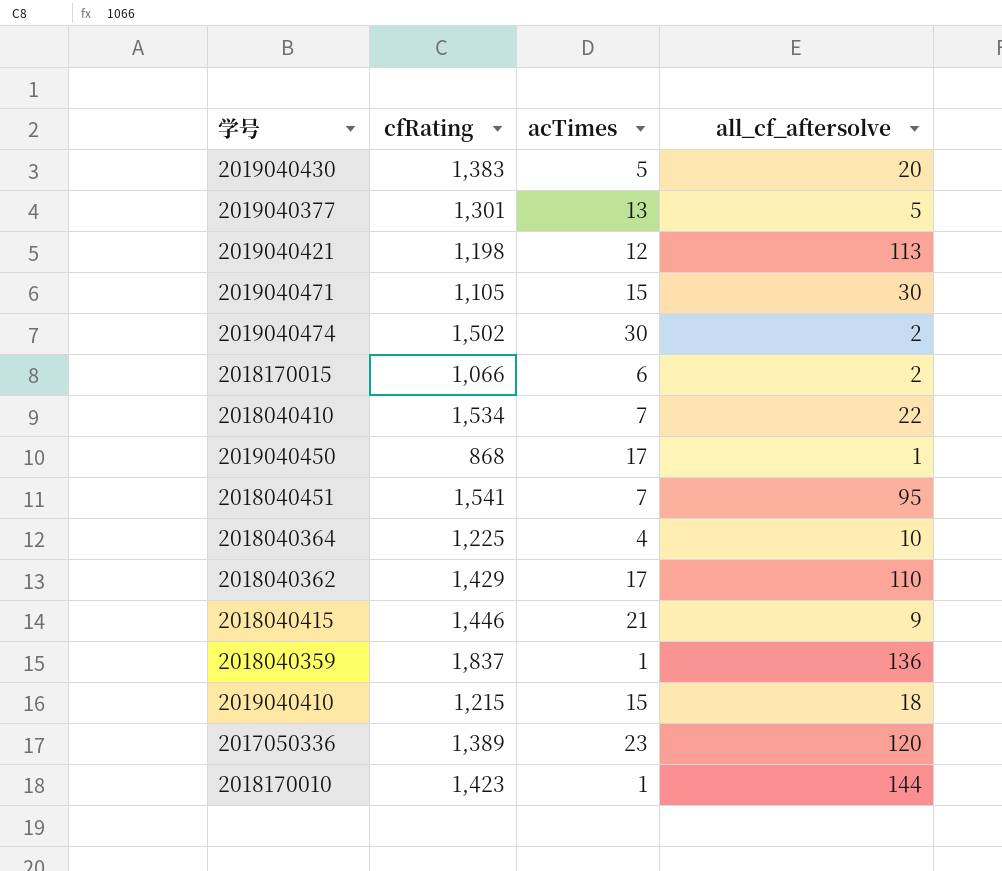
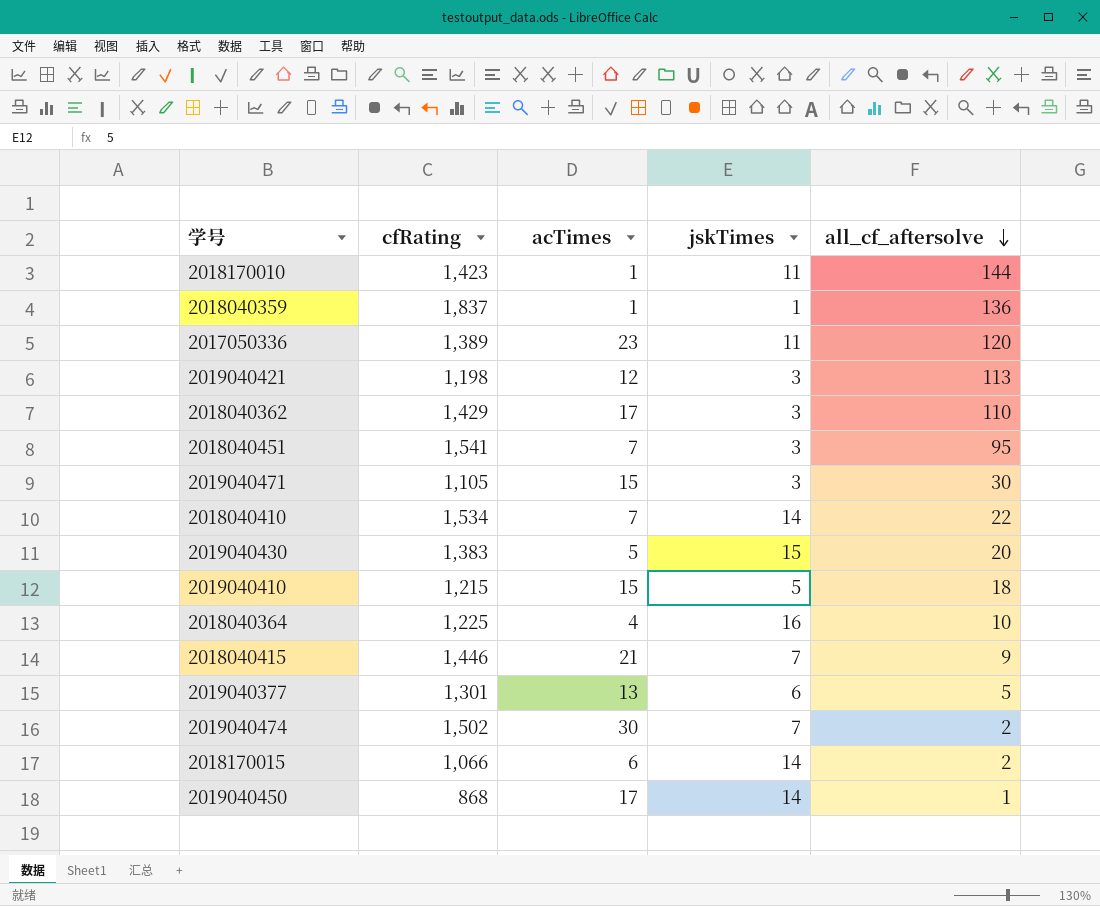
row order: none -> all_cf_aftersolve descending
column jskTimes | position: none -> 4

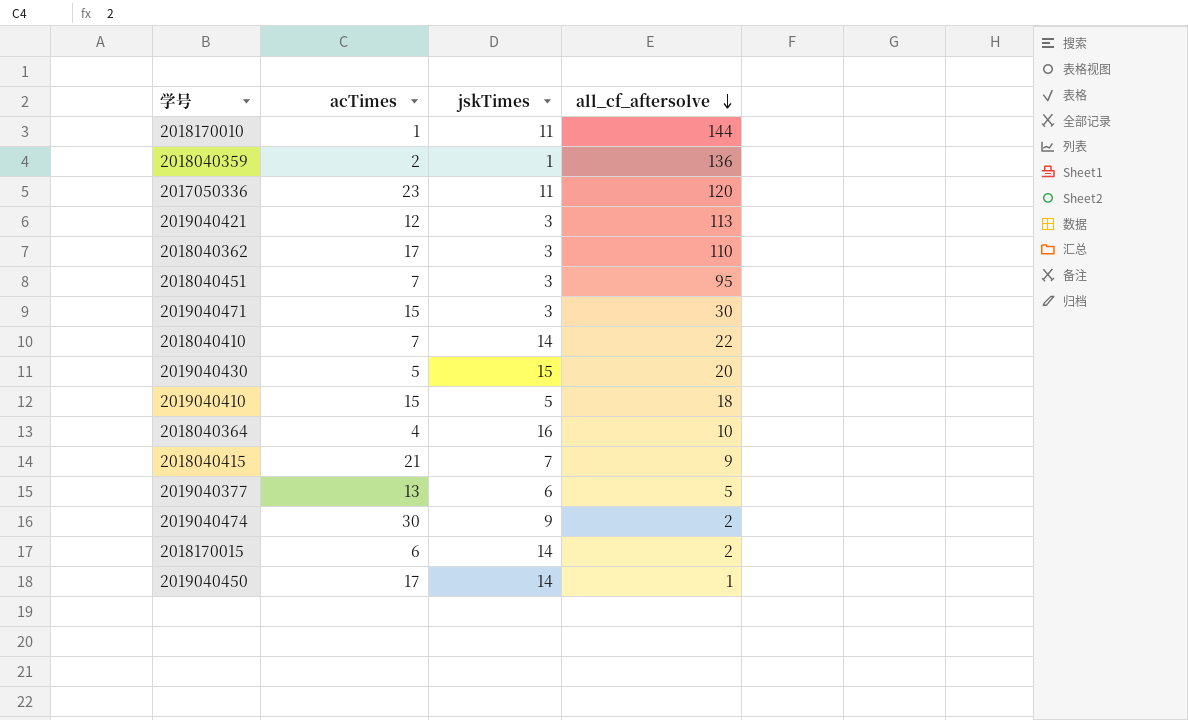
column cfRating | position: 2 -> none
2018040359 | acTimes: 1 -> 2
2019040474 | jskTimes: 7 -> 9

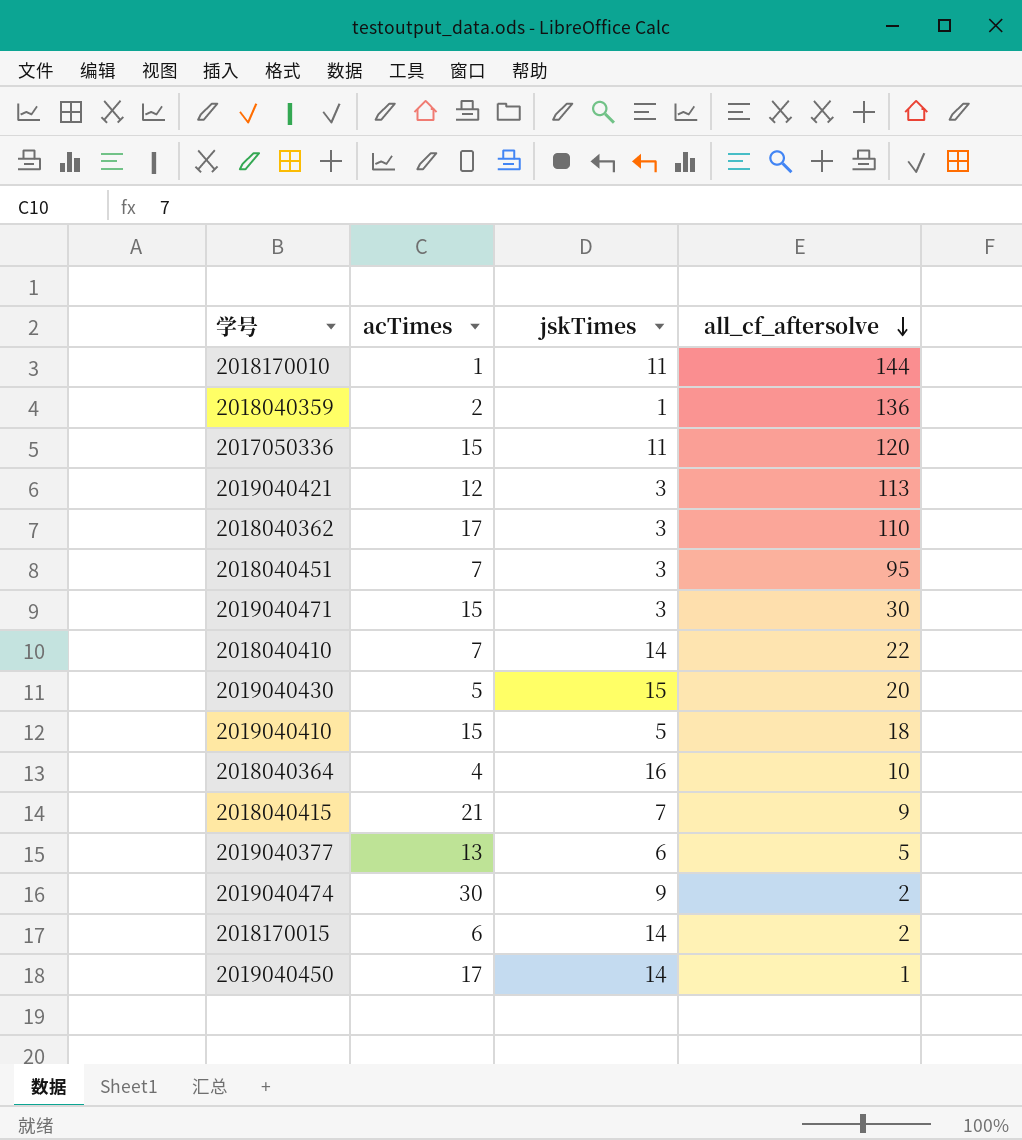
2017050336 | acTimes: 23 -> 15

